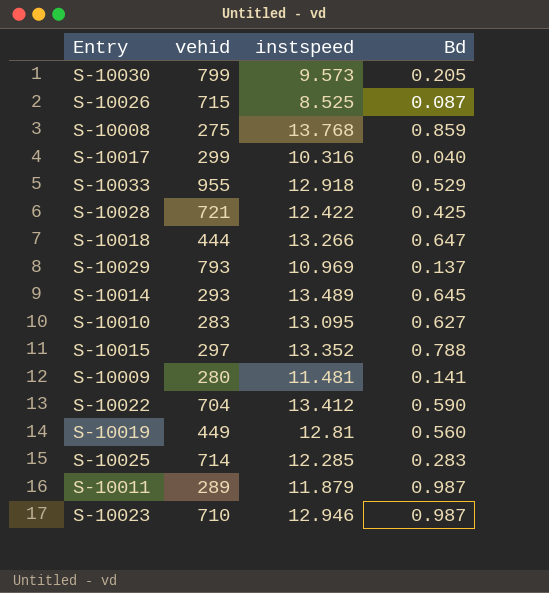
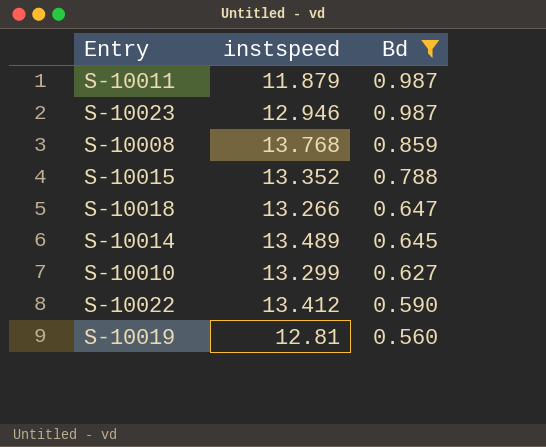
filter: none -> Bd >= 0.560
row order: none -> Bd descending
column vehid | position: 2 -> none
S-10010 | instspeed: 13.095 -> 13.299

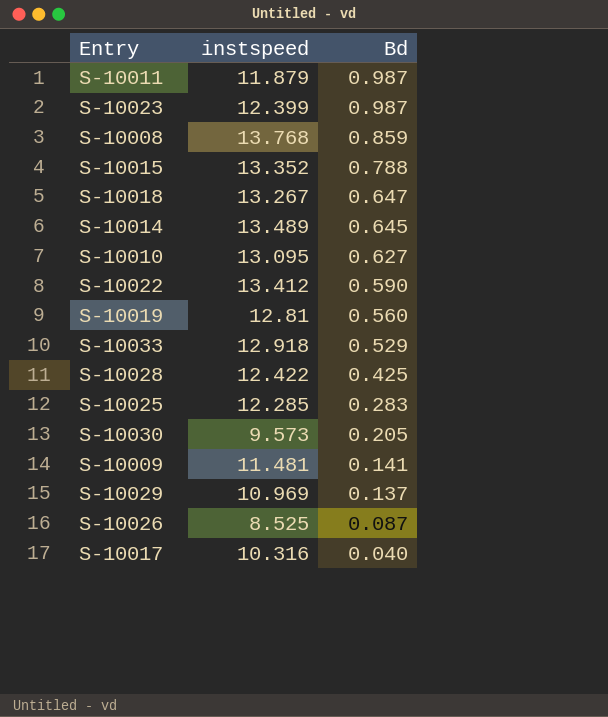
filter: Bd >= 0.560 -> none
S-10023 | instspeed: 12.946 -> 12.399
S-10018 | instspeed: 13.266 -> 13.267
S-10010 | instspeed: 13.299 -> 13.095

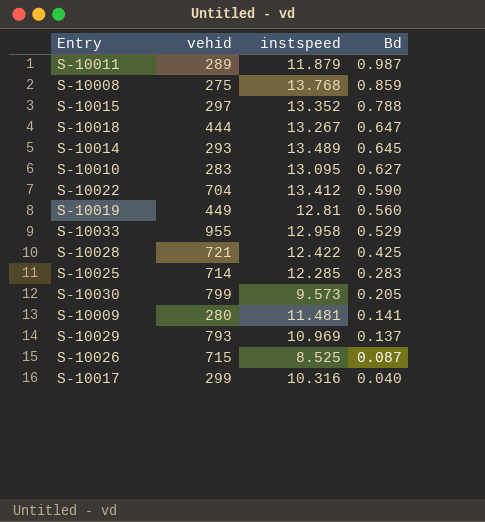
column vehid | position: none -> 2
row S-10023: 12.399 | 0.987 -> none
S-10033 | instspeed: 12.918 -> 12.958

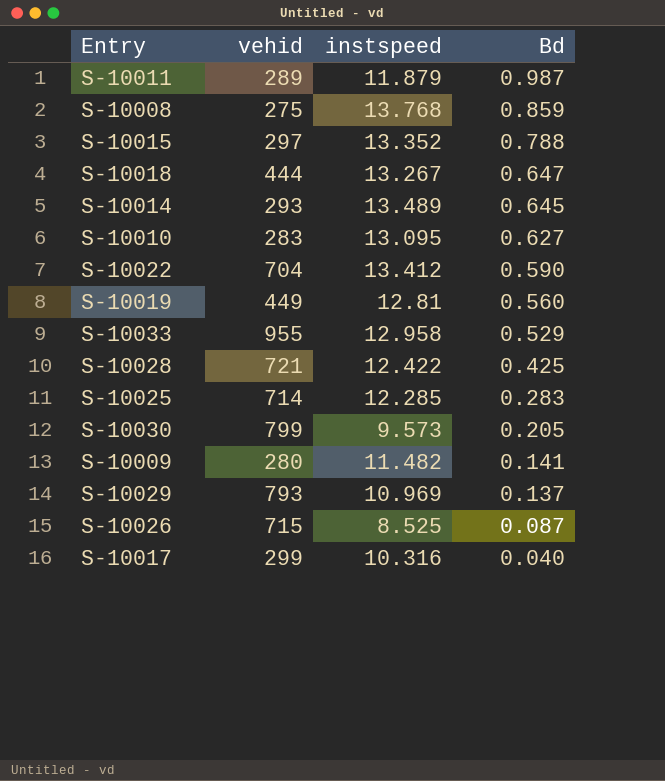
S-10009 | instspeed: 11.481 -> 11.482

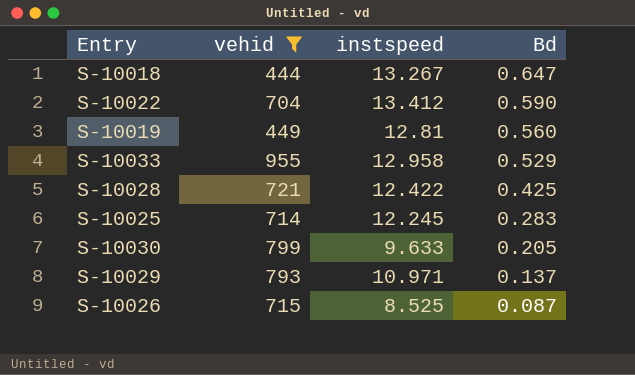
filter: none -> vehid >= 444
S-10025 | instspeed: 12.285 -> 12.245
S-10030 | instspeed: 9.573 -> 9.633
S-10029 | instspeed: 10.969 -> 10.971

